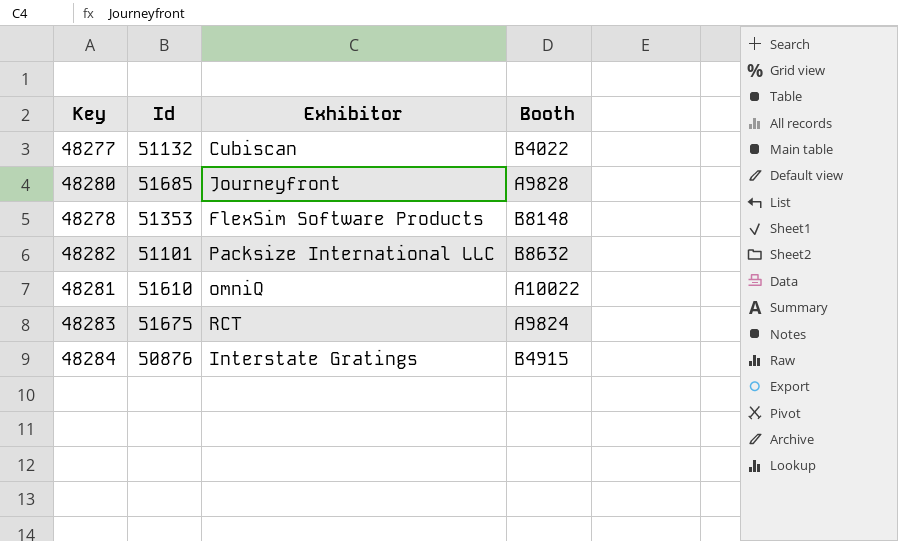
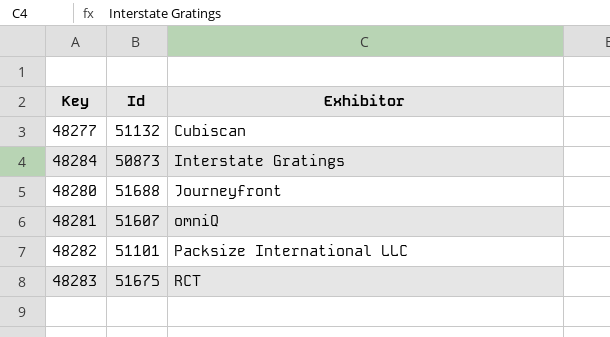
row order: none -> Exhibitor ascending
column Booth | position: 4 -> none
row 48278: 51353 | FlexSim Software Products | B8148 -> none
48284 | Id: 50876 -> 50873
48280 | Id: 51685 -> 51688
48281 | Id: 51610 -> 51607

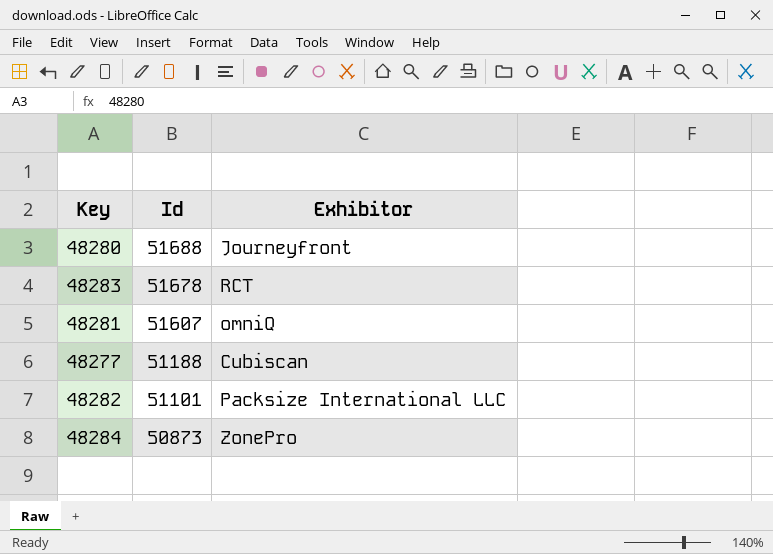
row order: Exhibitor ascending -> Id descending
48283 | Id: 51675 -> 51678
48277 | Id: 51132 -> 51188
48284 | Exhibitor: Interstate Gratings -> ZonePro

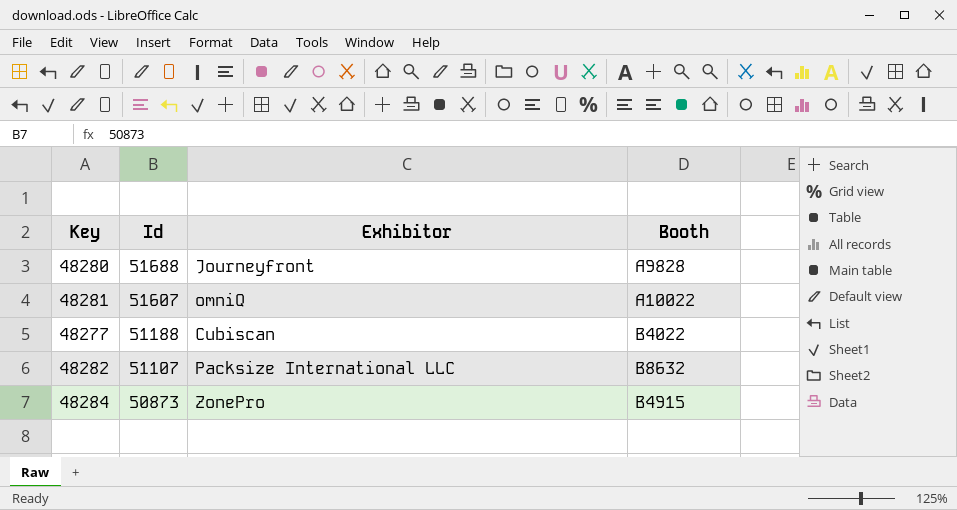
column Booth | position: none -> 4
row 48283: 51678 | RCT -> none
48282 | Id: 51101 -> 51107

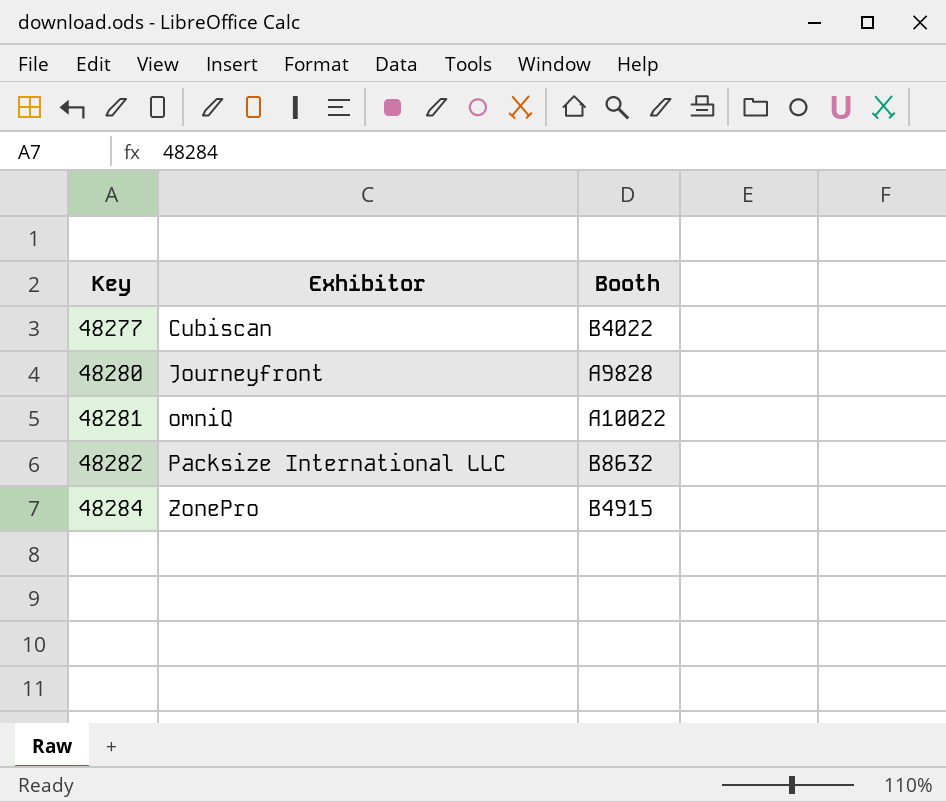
row order: Id descending -> Key ascending
column Id | position: 2 -> none

